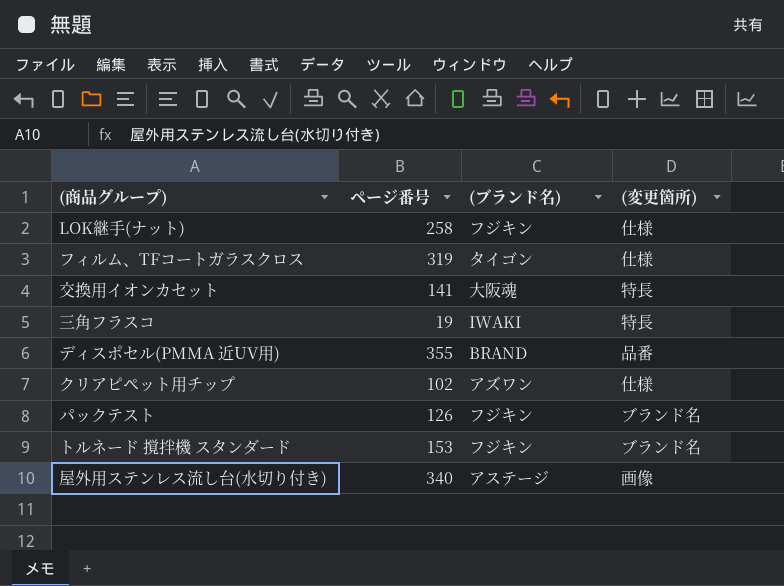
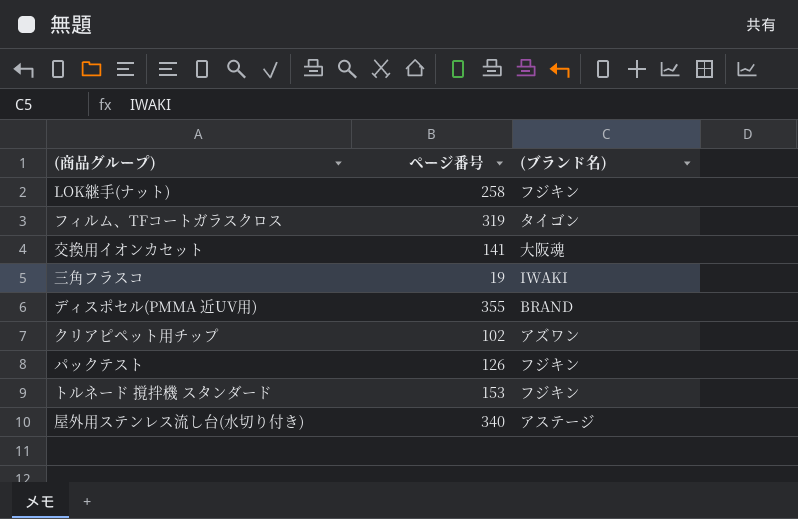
column (変更箇所) | position: 4 -> none

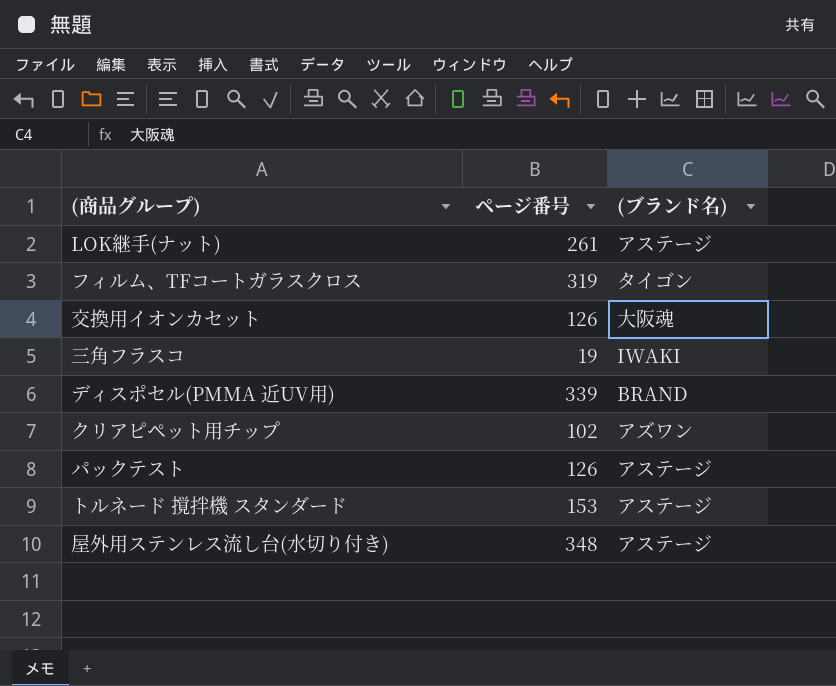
LOK継手(ナット) | ページ番号: 258 -> 261
LOK継手(ナット) | (ブランド名): フジキン -> アステージ
交換用イオンカセット | ページ番号: 141 -> 126
ディスポセル(PMMA 近UV用) | ページ番号: 355 -> 339
パックテスト | (ブランド名): フジキン -> アステージ
トルネード 撹拌機 スタンダード | (ブランド名): フジキン -> アステージ
屋外用ステンレス流し台(水切り付き) | ページ番号: 340 -> 348

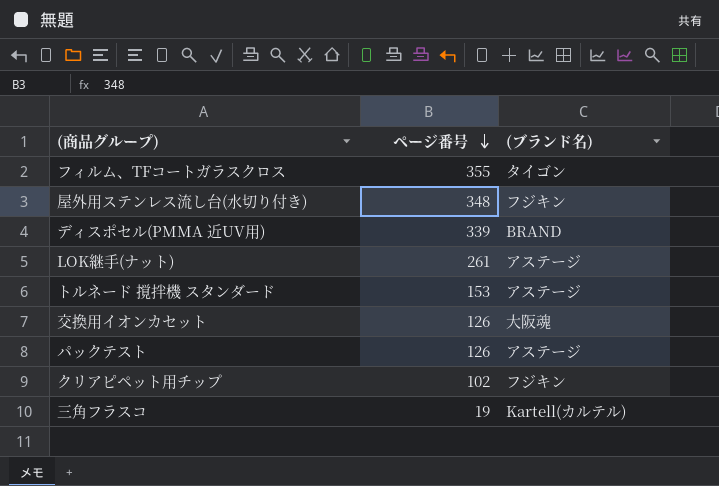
row order: none -> ページ番号 descending
フィルム、TFコートガラスクロス | ページ番号: 319 -> 355
屋外用ステンレス流し台(水切り付き) | (ブランド名): アステージ -> フジキン
クリアピペット用チップ | (ブランド名): アズワン -> フジキン
三角フラスコ | (ブランド名): IWAKI -> Kartell(カルテル)

